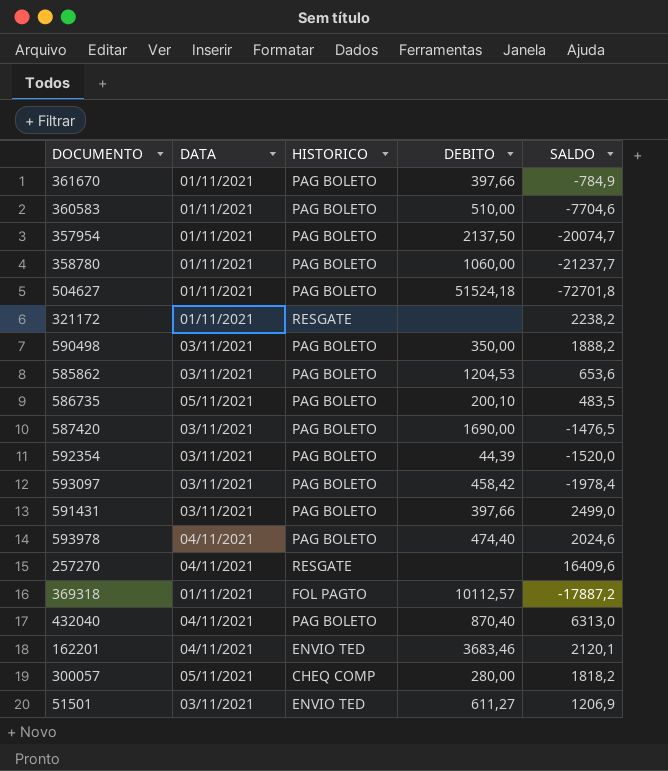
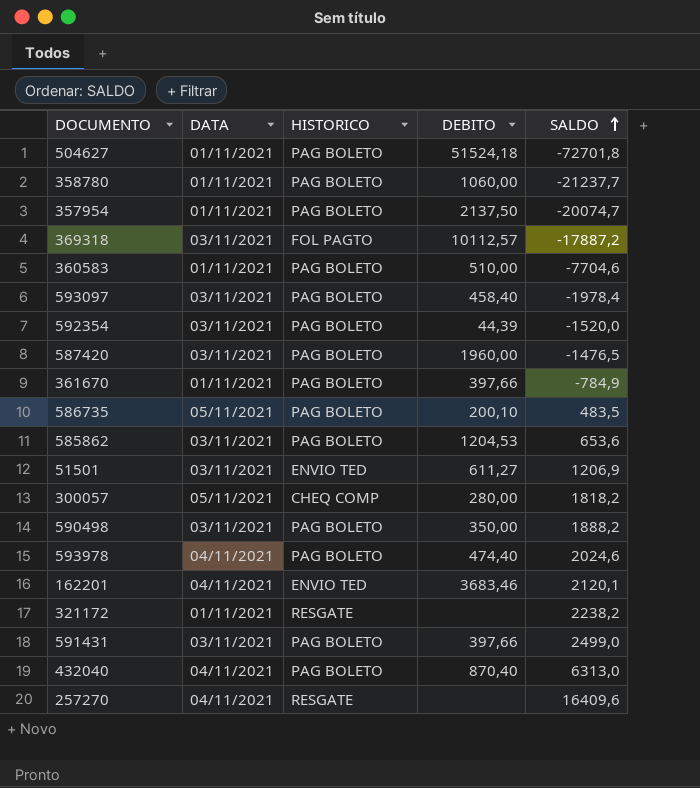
row order: none -> SALDO ascending
369318 | DATA: 01/11/2021 -> 03/11/2021
593097 | DEBITO: 458,42 -> 458,40
587420 | DEBITO: 1690,00 -> 1960,00

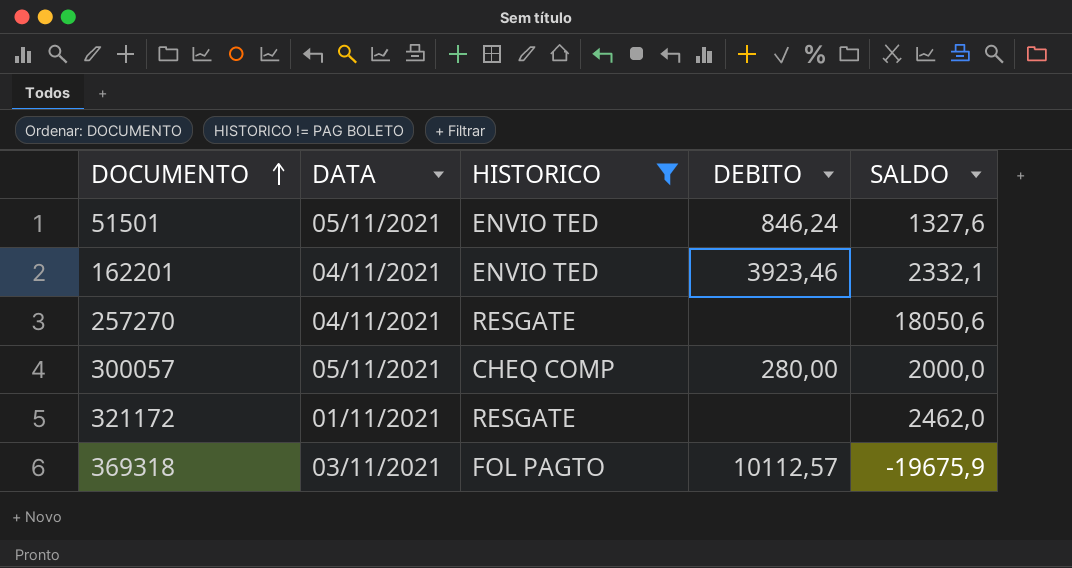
filter: none -> HISTORICO != PAG BOLETO
row order: SALDO ascending -> DOCUMENTO ascending
51501 | DATA: 03/11/2021 -> 05/11/2021
51501 | DEBITO: 611,27 -> 846,24
51501 | SALDO: 1206,9 -> 1327,6
162201 | DEBITO: 3683,46 -> 3923,46
162201 | SALDO: 2120,1 -> 2332,1
257270 | SALDO: 16409,6 -> 18050,6
300057 | SALDO: 1818,2 -> 2000,0
321172 | SALDO: 2238,2 -> 2462,0
369318 | SALDO: -17887,2 -> -19675,9

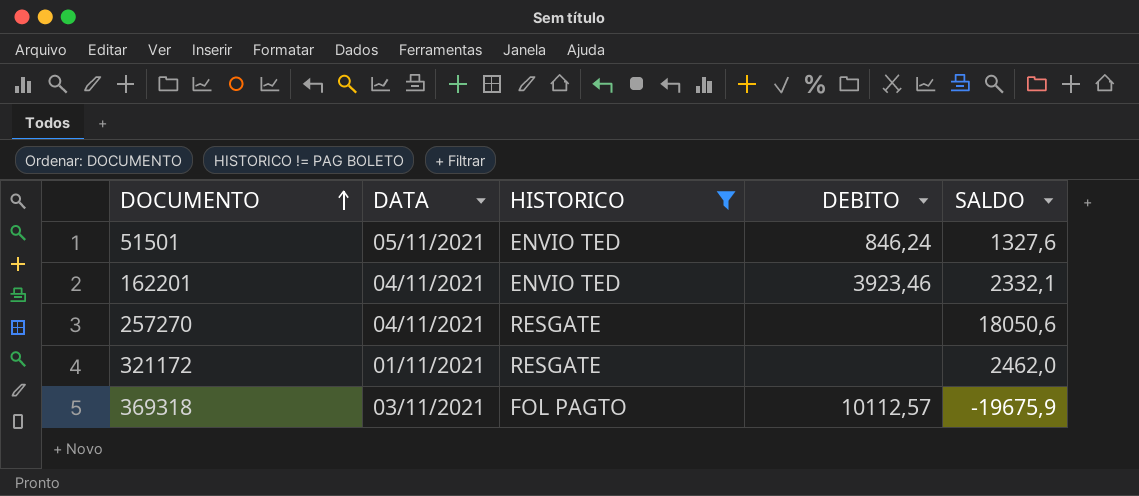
row 300057: 05/11/2021 | CHEQ COMP | 280,00 | 2000,0 -> none

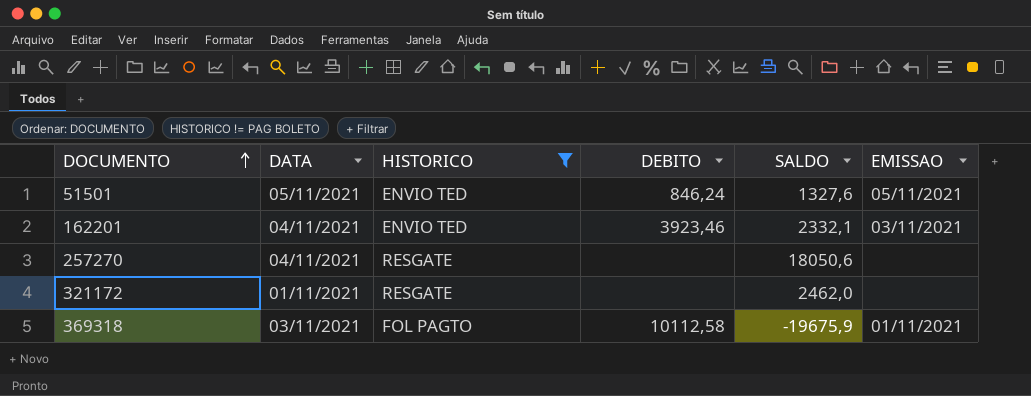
column EMISSAO | position: none -> 6
369318 | DEBITO: 10112,57 -> 10112,58

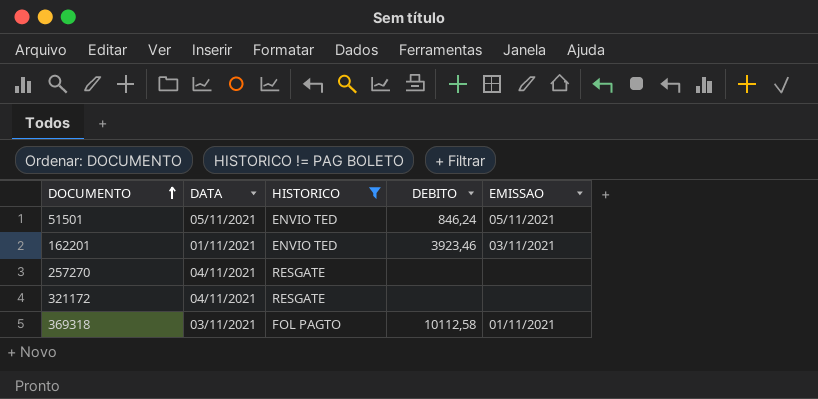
column SALDO | position: 5 -> none
162201 | DATA: 04/11/2021 -> 01/11/2021
321172 | DATA: 01/11/2021 -> 04/11/2021

